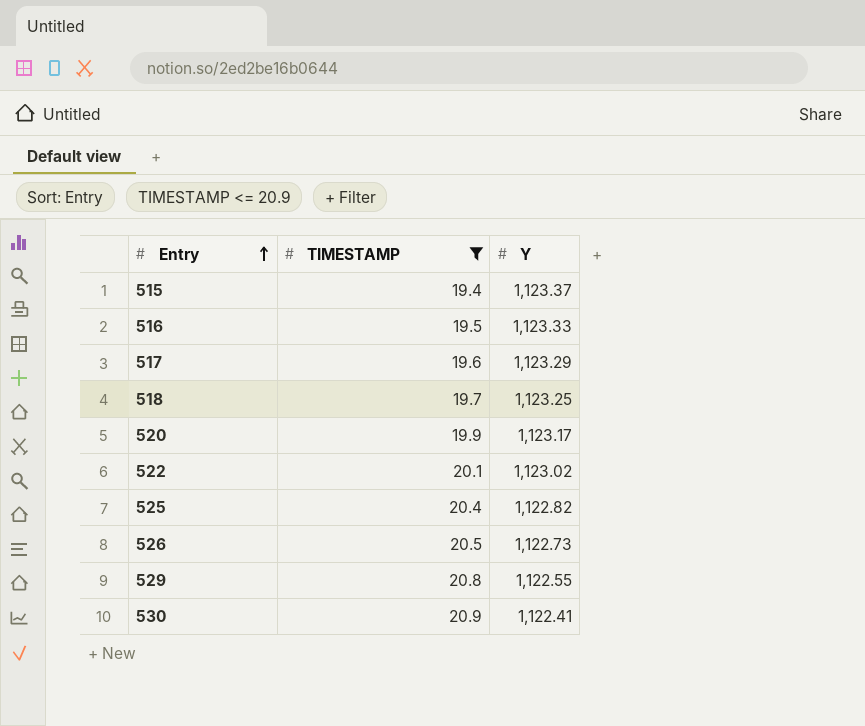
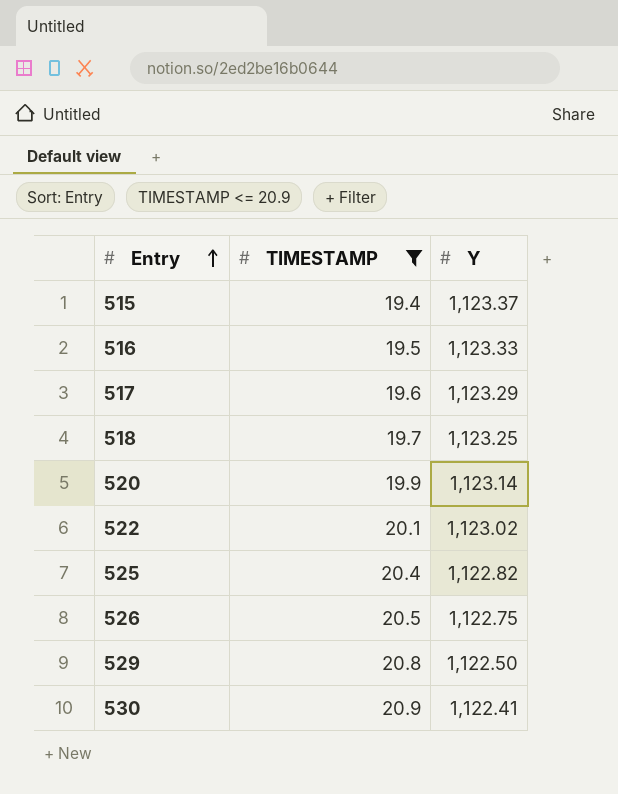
520 | Y: 1,123.17 -> 1,123.14
526 | Y: 1,122.73 -> 1,122.75
529 | Y: 1,122.55 -> 1,122.50

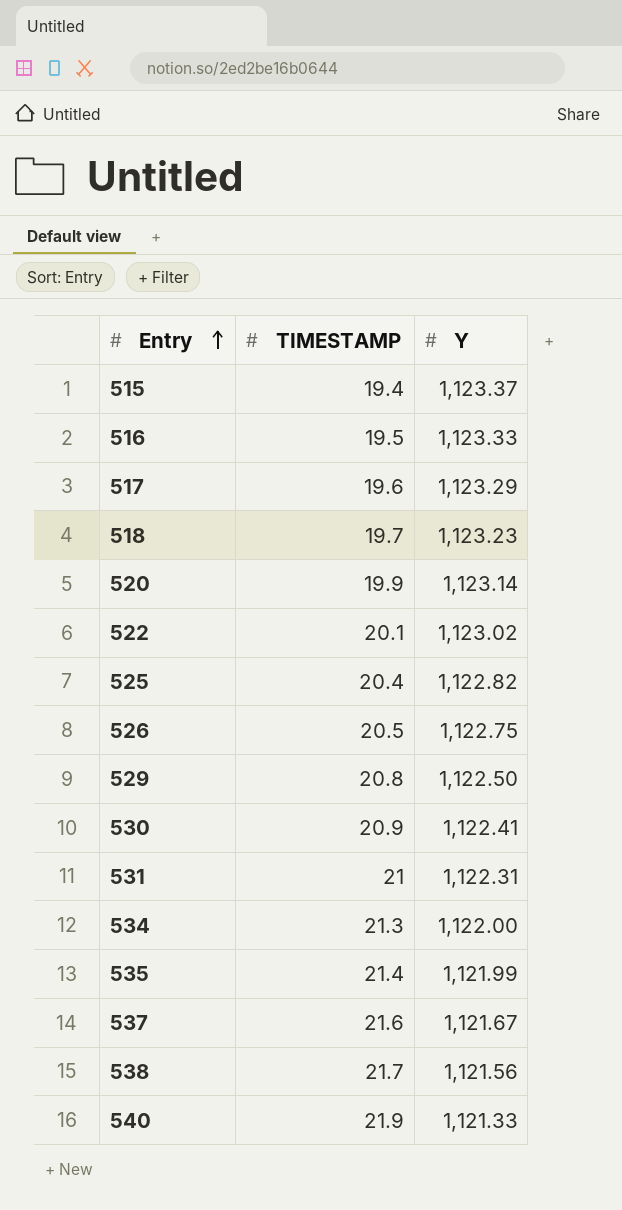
filter: TIMESTAMP <= 20.9 -> none
518 | Y: 1,123.25 -> 1,123.23

